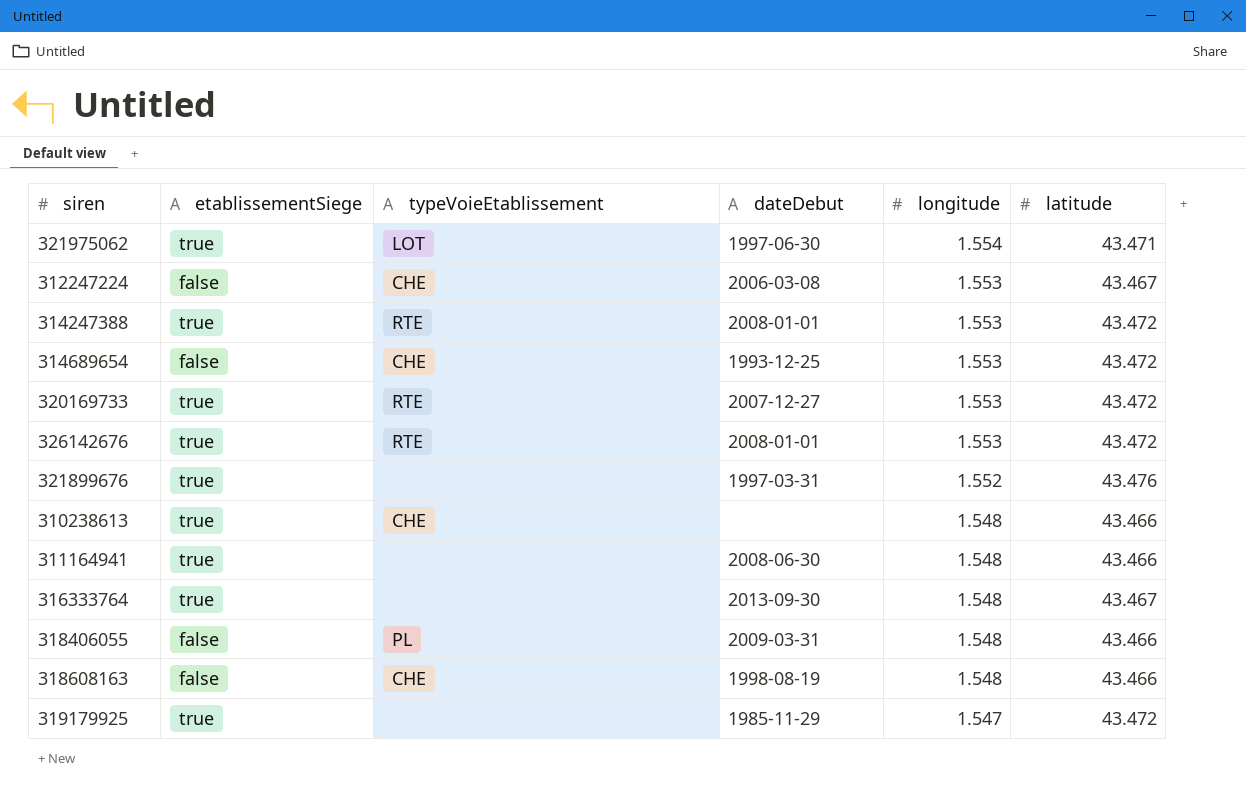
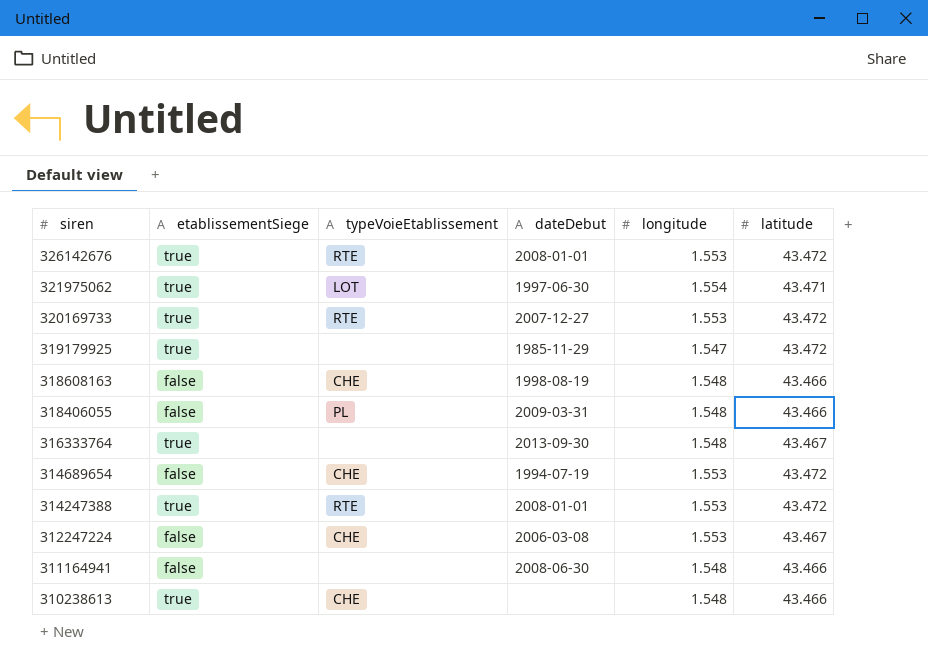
row order: longitude descending -> siren descending
row 321899676: true | none | 1997-03-31 | 1.552 | 43.476 -> none
314689654 | dateDebut: 1993-12-25 -> 1994-07-19
311164941 | etablissementSiege: true -> false

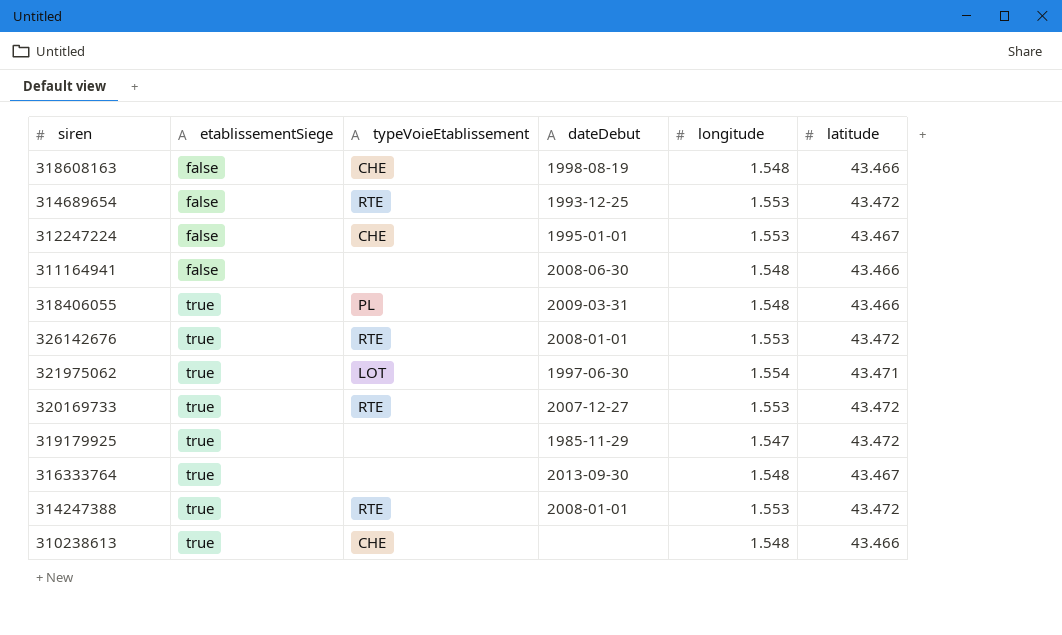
row order: siren descending -> etablissementSiege ascending
314689654 | typeVoieEtablissement: CHE -> RTE
314689654 | dateDebut: 1994-07-19 -> 1993-12-25
312247224 | dateDebut: 2006-03-08 -> 1995-01-01
318406055 | etablissementSiege: false -> true

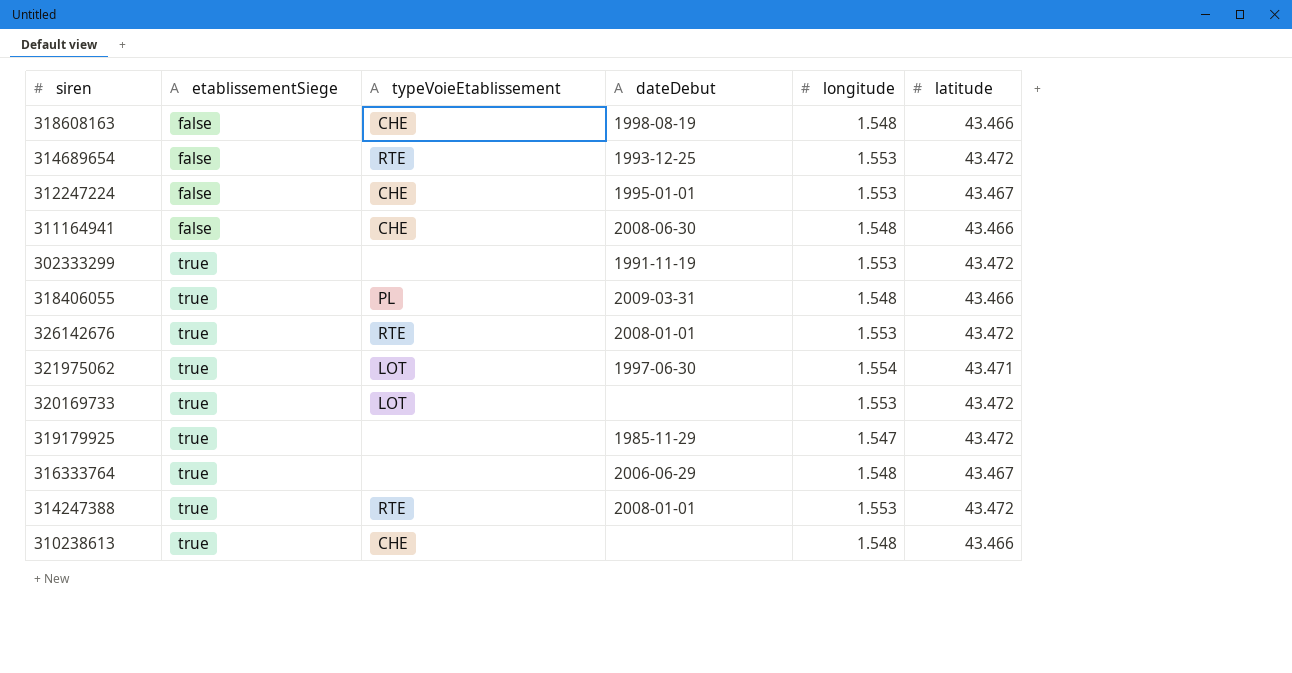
311164941 | typeVoieEtablissement: none -> CHE
row 302333299: none -> true | none | 1991-11-19 | 1.553 | 43.472
320169733 | typeVoieEtablissement: RTE -> LOT
320169733 | dateDebut: 2007-12-27 -> none
316333764 | dateDebut: 2013-09-30 -> 2006-06-29

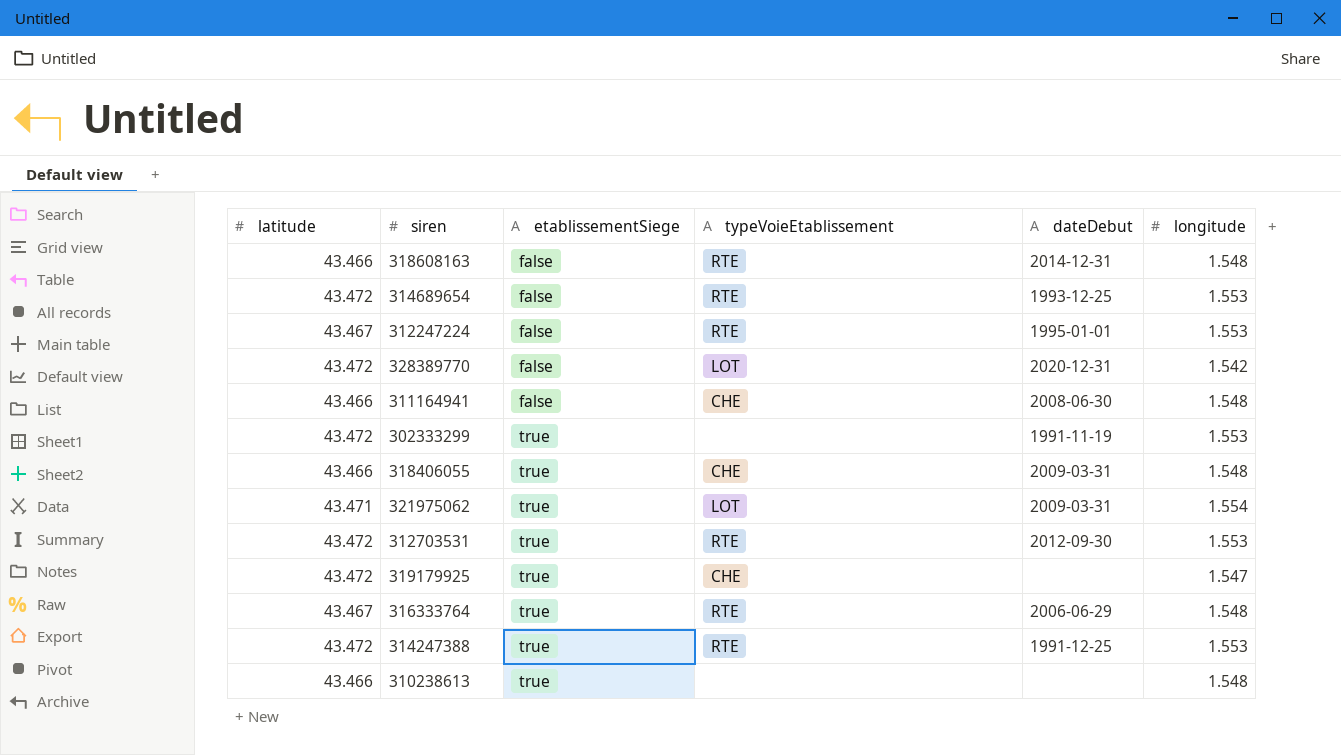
column latitude | position: 6 -> 1
row 326142676: true | RTE | 2008-01-01 | 1.553 | 43.472 -> none
row 320169733: true | LOT | none | 1.553 | 43.472 -> none
318608163 | typeVoieEtablissement: CHE -> RTE
318608163 | dateDebut: 1998-08-19 -> 2014-12-31
312247224 | typeVoieEtablissement: CHE -> RTE
row 328389770: none -> 43.472 | false | LOT | 2020-12-31 | 1.542
318406055 | typeVoieEtablissement: PL -> CHE
321975062 | dateDebut: 1997-06-30 -> 2009-03-31
row 312703531: none -> 43.472 | true | RTE | 2012-09-30 | 1.553
319179925 | typeVoieEtablissement: none -> CHE
319179925 | dateDebut: 1985-11-29 -> none
316333764 | typeVoieEtablissement: none -> RTE
314247388 | dateDebut: 2008-01-01 -> 1991-12-25
310238613 | typeVoieEtablissement: CHE -> none

